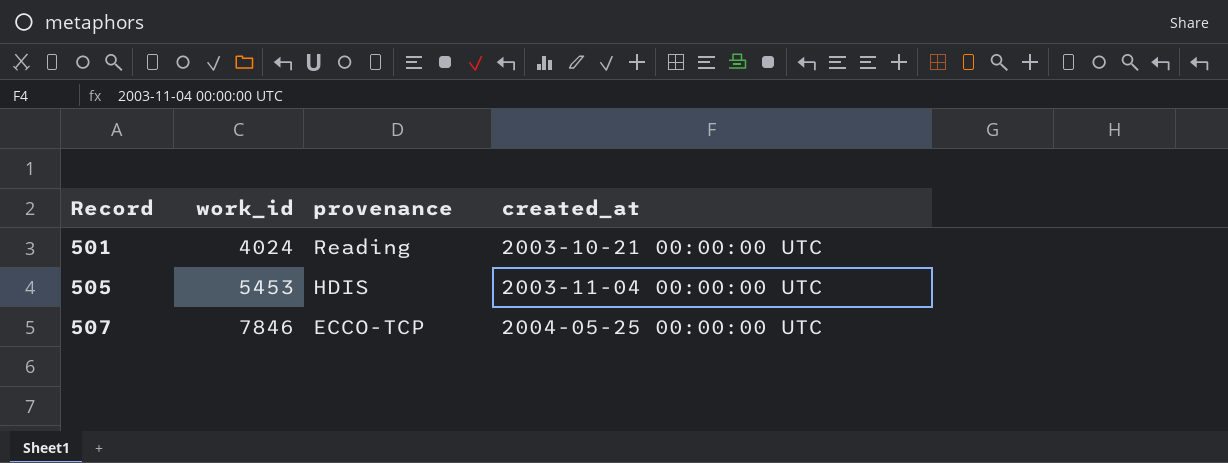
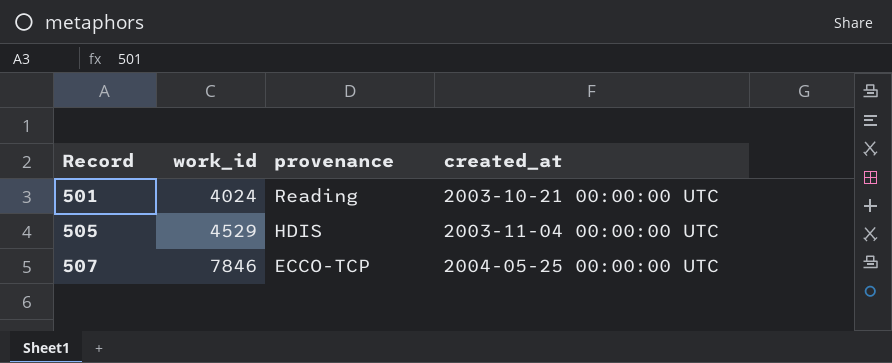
505 | work_id: 5453 -> 4529

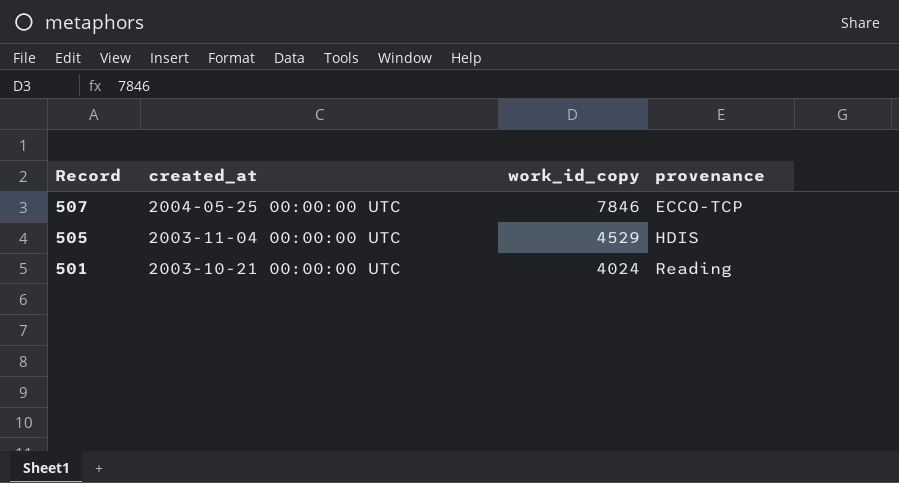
row order: Record ascending -> Record descending
column created_at | position: 4 -> 2
column name: work_id -> work_id_copy

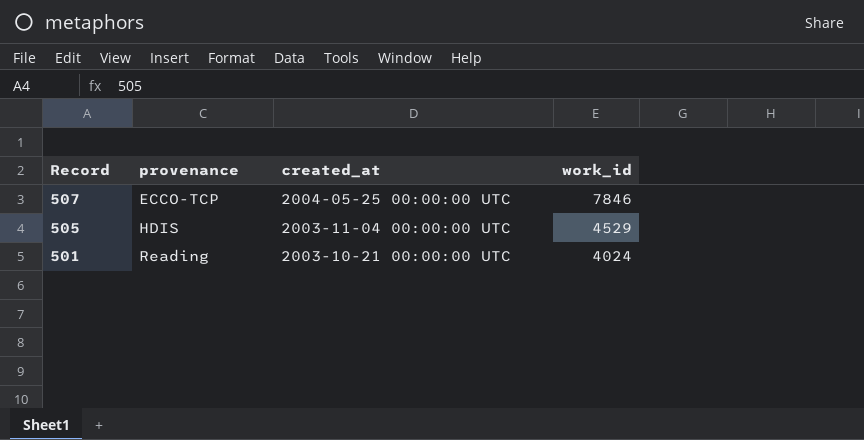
column provenance | position: 4 -> 2
column name: work_id_copy -> work_id

